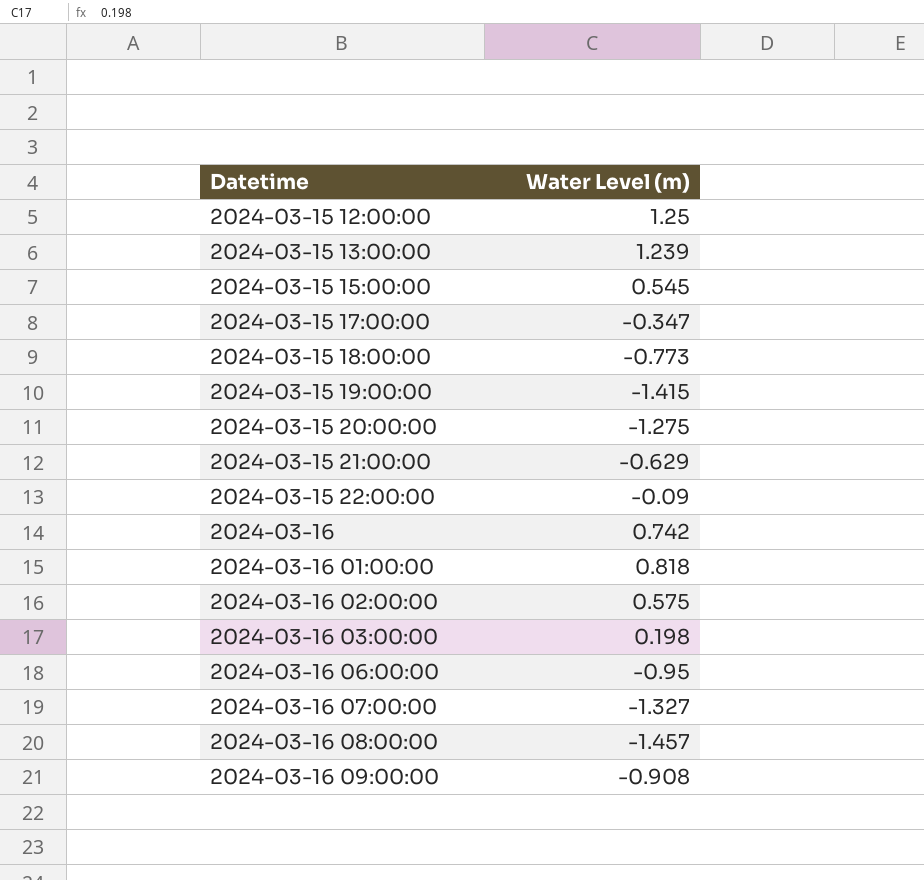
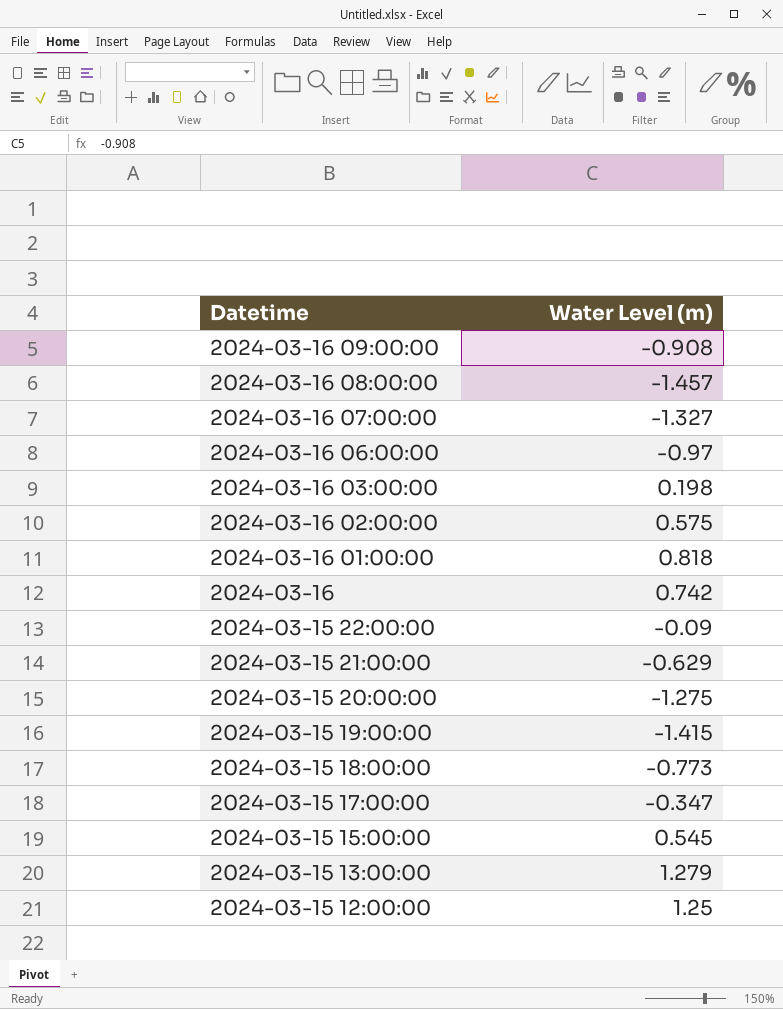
row order: Datetime ascending -> Datetime descending
2024-03-16 06:00:00 | Water Level (m): -0.95 -> -0.97
2024-03-15 13:00:00 | Water Level (m): 1.239 -> 1.279

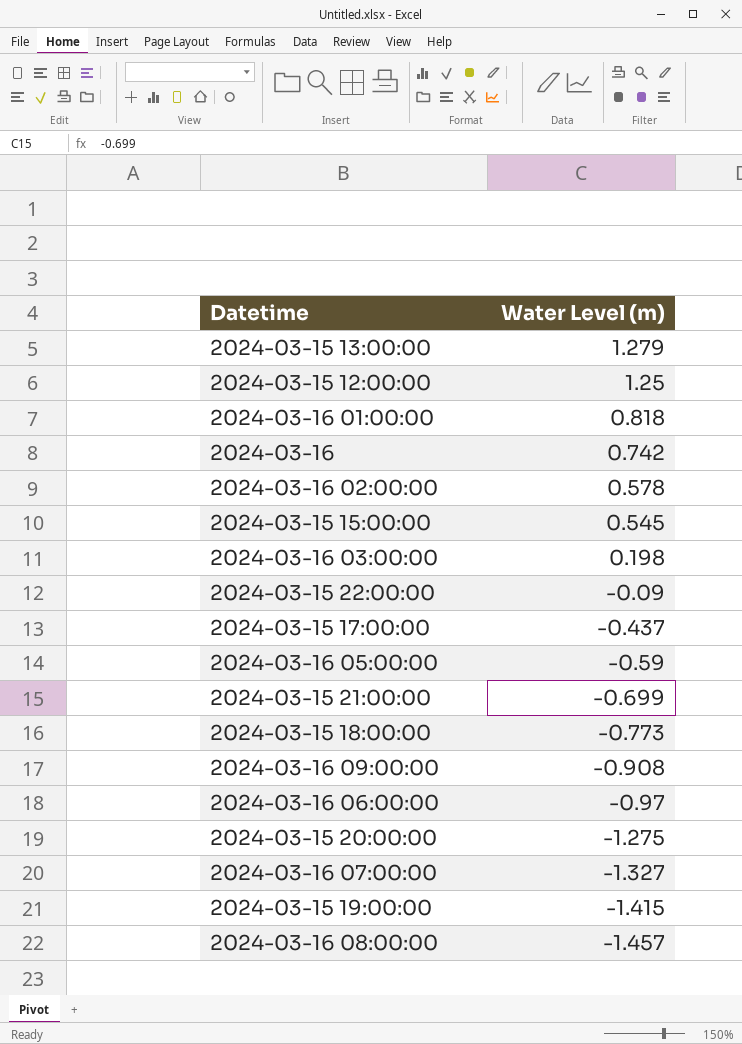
row order: Datetime descending -> Water Level (m) descending
2024-03-16 02:00:00 | Water Level (m): 0.575 -> 0.578
2024-03-15 17:00:00 | Water Level (m): -0.347 -> -0.437
row 2024-03-16 05:00:00: none -> -0.59
2024-03-15 21:00:00 | Water Level (m): -0.629 -> -0.699

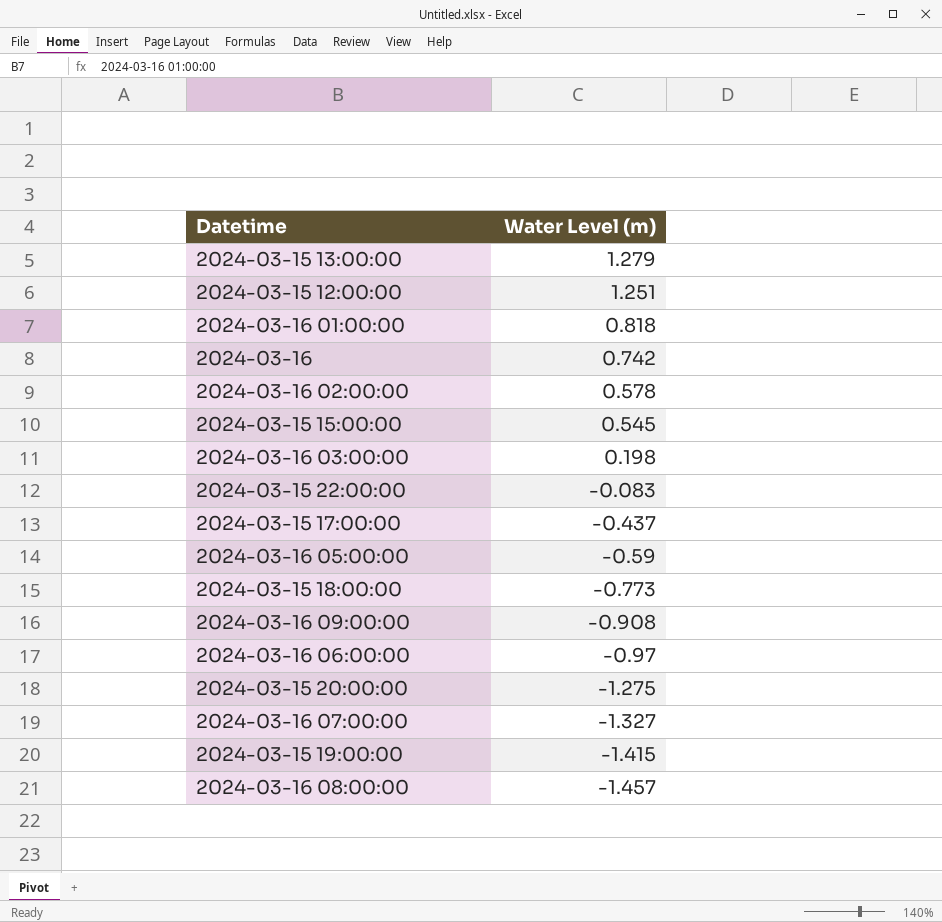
row 2024-03-15 21:00:00: -0.699 -> none
2024-03-15 12:00:00 | Water Level (m): 1.25 -> 1.251
2024-03-15 22:00:00 | Water Level (m): -0.09 -> -0.083

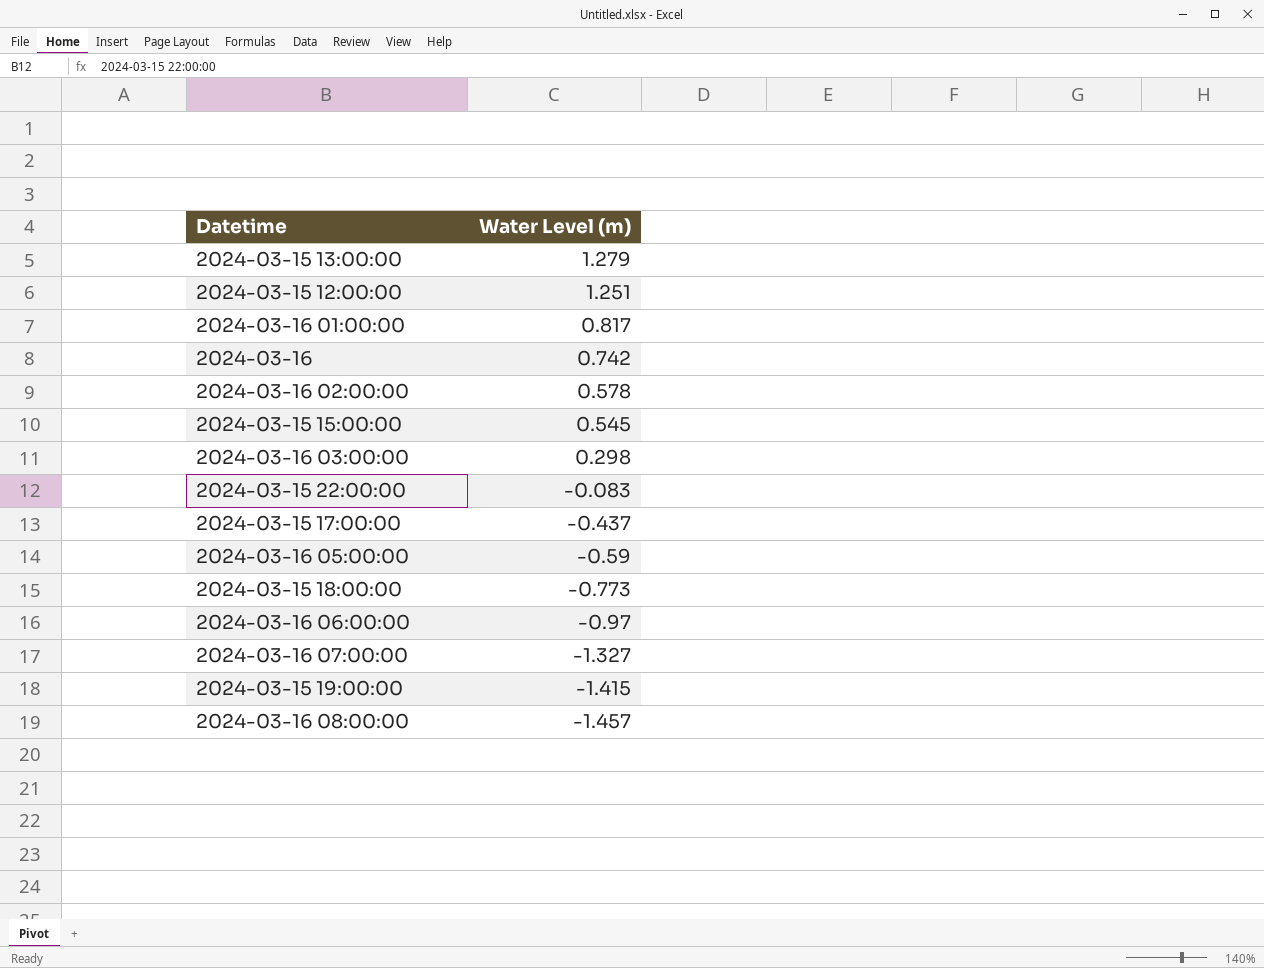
row 2024-03-16 09:00:00: -0.908 -> none
row 2024-03-15 20:00:00: -1.275 -> none
2024-03-16 01:00:00 | Water Level (m): 0.818 -> 0.817
2024-03-16 03:00:00 | Water Level (m): 0.198 -> 0.298

